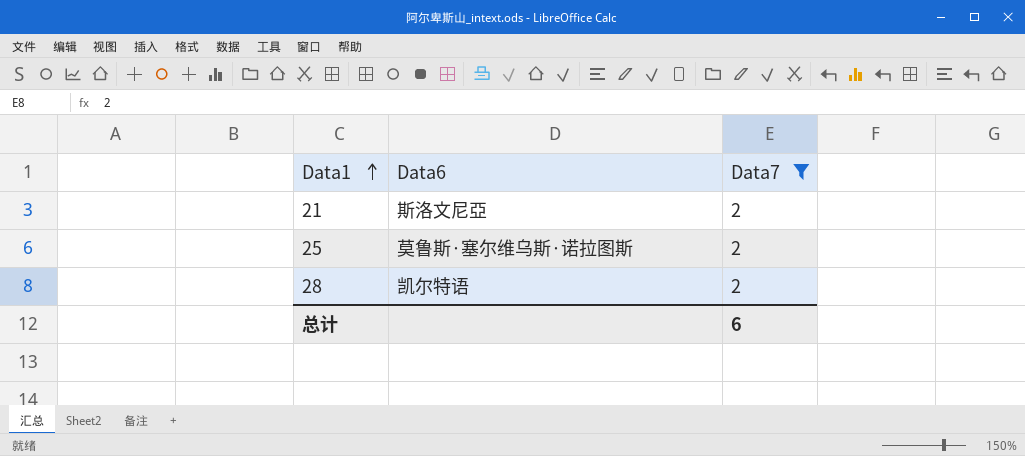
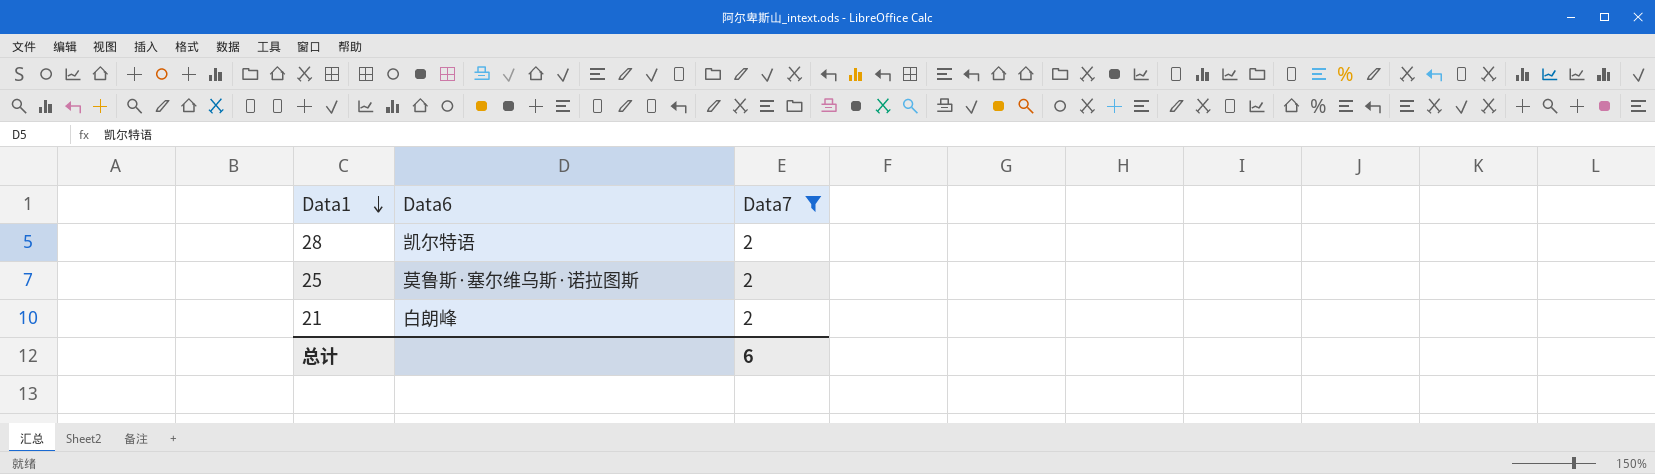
row order: Data1 ascending -> Data1 descending
21 | Data6: 斯洛文尼亞 -> 白朗峰

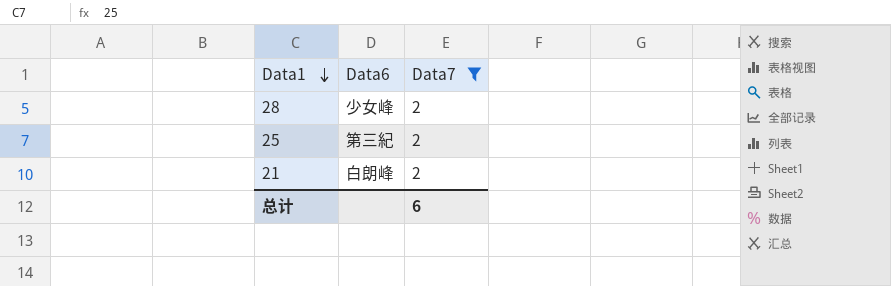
28 | Data6: 凯尔特语 -> 少女峰
25 | Data6: 莫鲁斯·塞尔维乌斯·诺拉图斯 -> 第三紀

